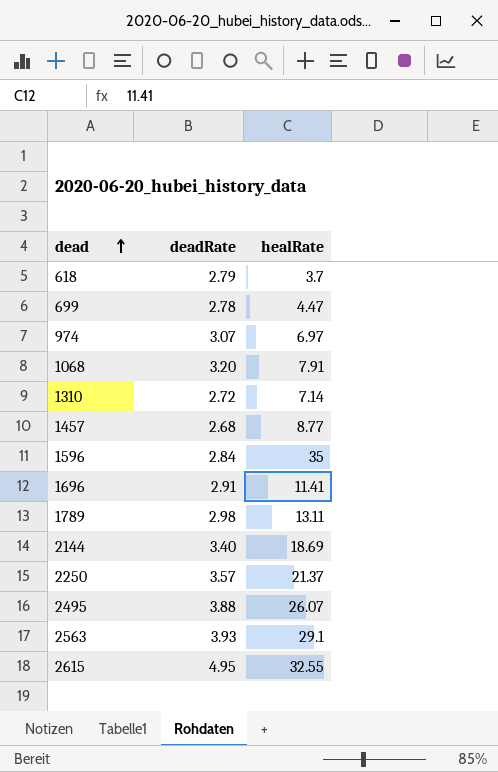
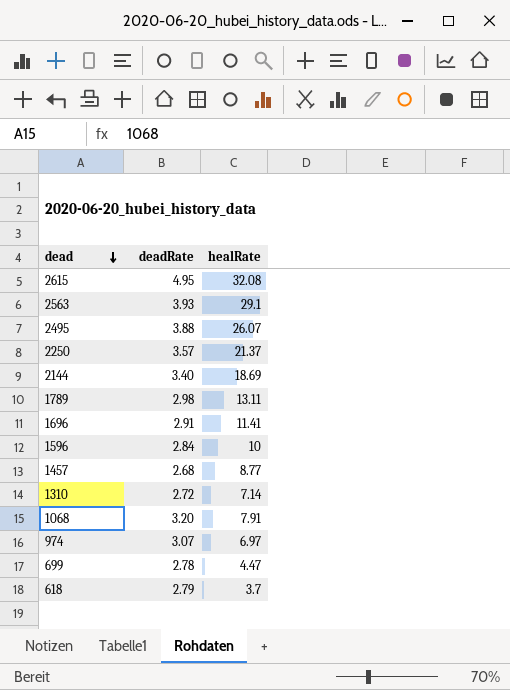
row order: dead ascending -> dead descending
2615 | healRate: 32.55 -> 32.08
1596 | healRate: 35 -> 10

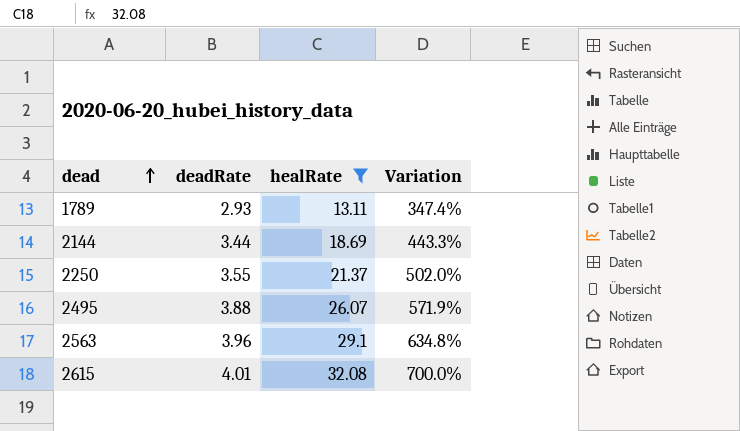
filter: none -> healRate >= 13.11
row order: dead descending -> dead ascending
column Variation | formula: none -> ([healRate] - [deadRate]) / [deadRate]
1789 | deadRate: 2.98 -> 2.93
2144 | deadRate: 3.40 -> 3.44
2250 | deadRate: 3.57 -> 3.55
2563 | deadRate: 3.93 -> 3.96
2615 | deadRate: 4.95 -> 4.01

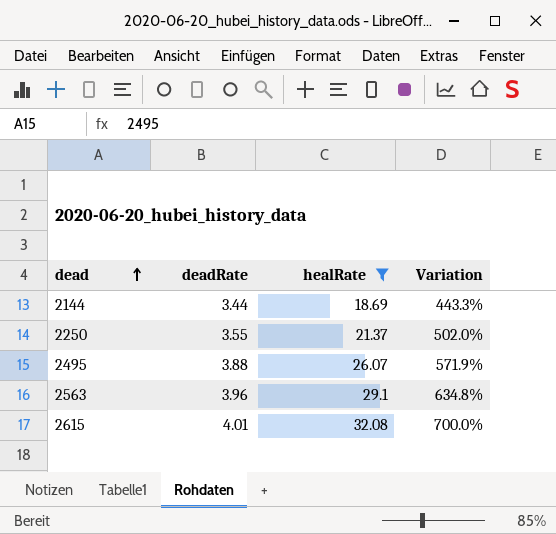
row 1789: 2.93 | 13.11 | 347.4% -> none

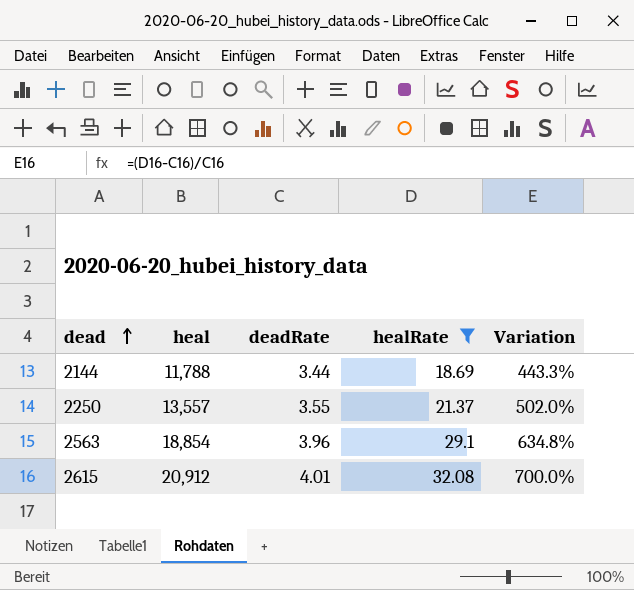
column heal | position: none -> 2
row 2495: 3.88 | 26.07 | 571.9% -> none

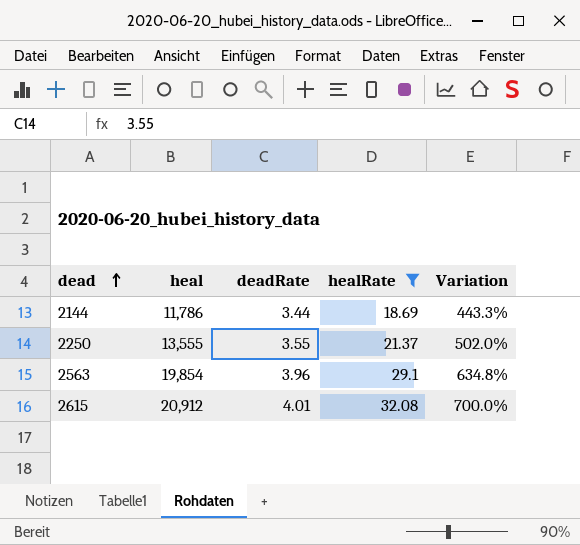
2144 | heal: 11,788 -> 11,786
2250 | heal: 13,557 -> 13,555
2563 | heal: 18,854 -> 19,854

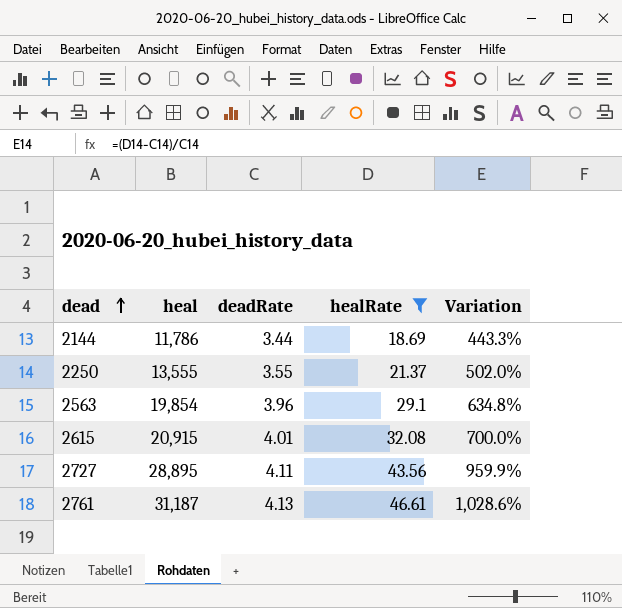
2615 | heal: 20,912 -> 20,915
row 2727: none -> 28,895 | 4.11 | 43.56 | 959.9%
row 2761: none -> 31,187 | 4.13 | 46.61 | 1,028.6%

